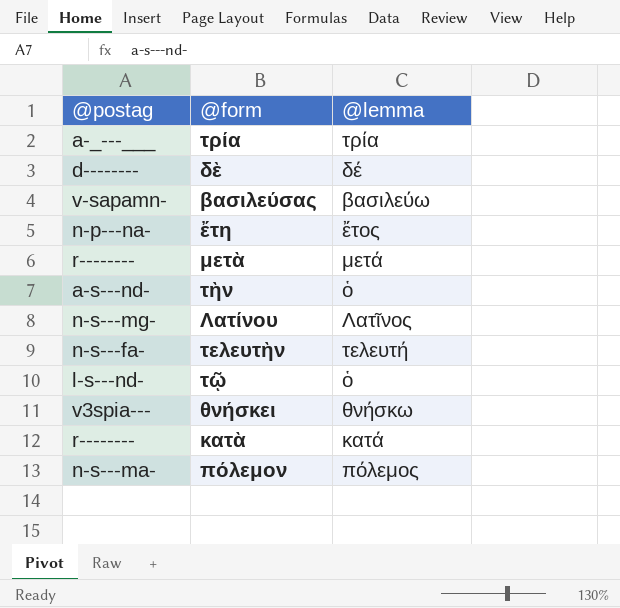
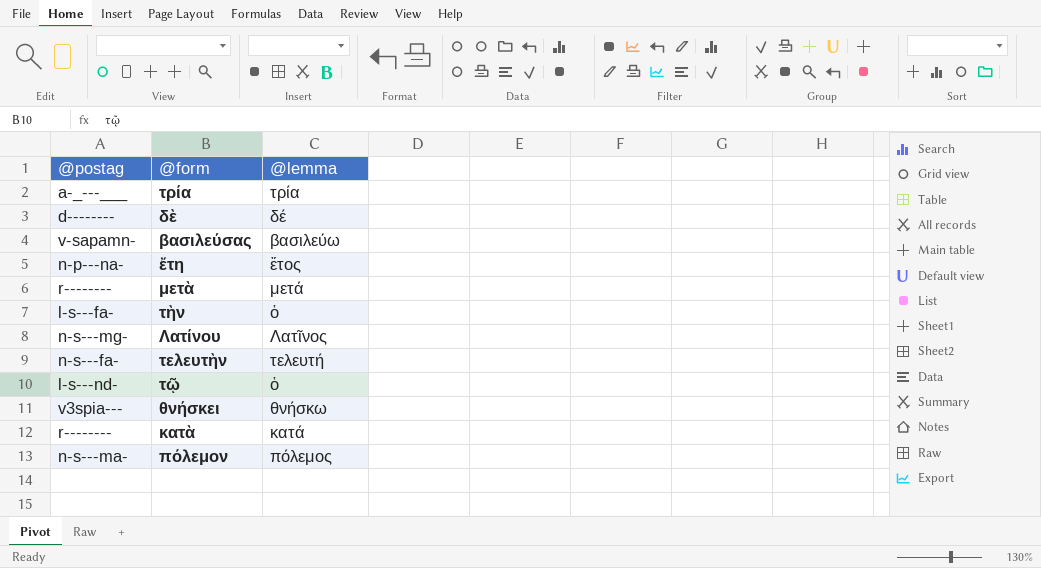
τὴν | @postag: a-s---nd- -> l-s---fa-

